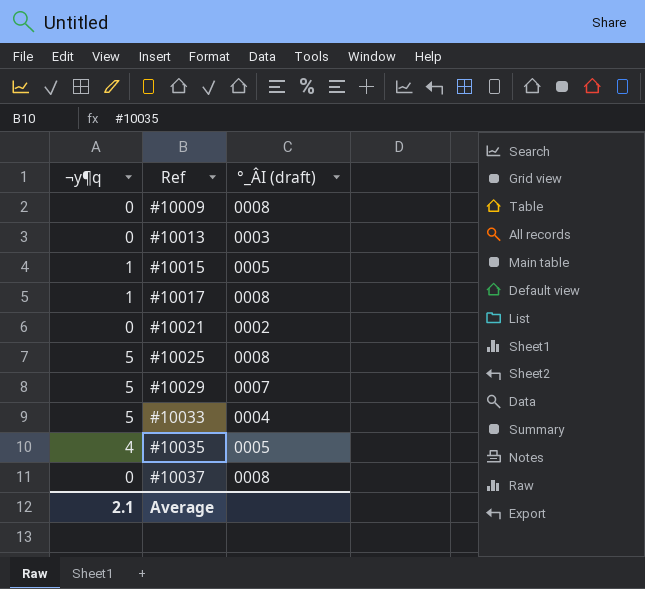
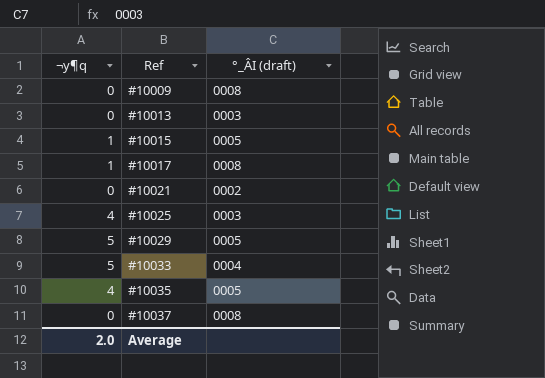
#10025 | ¬y¶q: 5 -> 4
#10025 | °_ÂI (draft): 0008 -> 0003
#10029 | °_ÂI (draft): 0007 -> 0005
Average | ¬y¶q: 2.1 -> 2.0

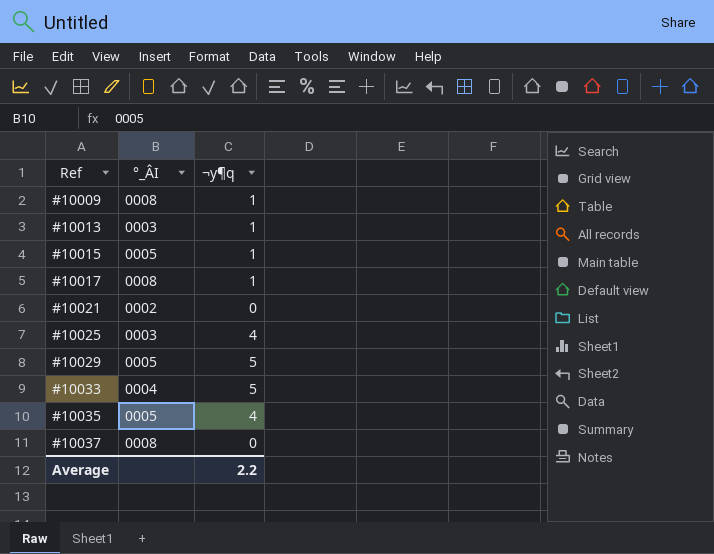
column name: °_ÂI (draft) -> °_ÂI
column ¬y¶q | position: 1 -> 3
#10009 | ¬y¶q: 0 -> 1
#10013 | ¬y¶q: 0 -> 1
Average | ¬y¶q: 2.0 -> 2.2

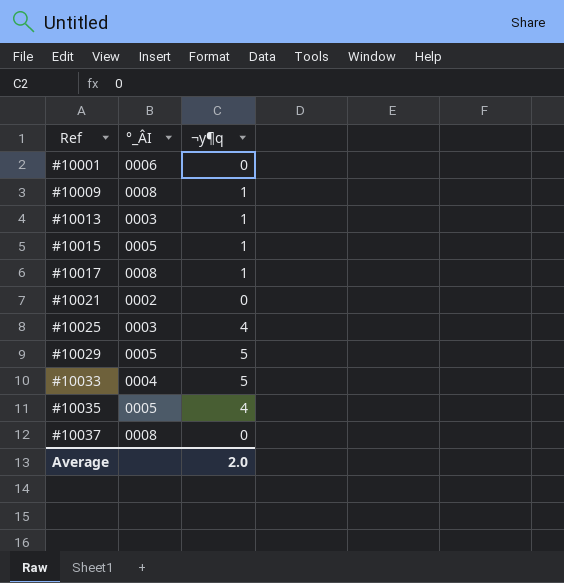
row #10001: none -> 0006 | 0
Average | ¬y¶q: 2.2 -> 2.0

